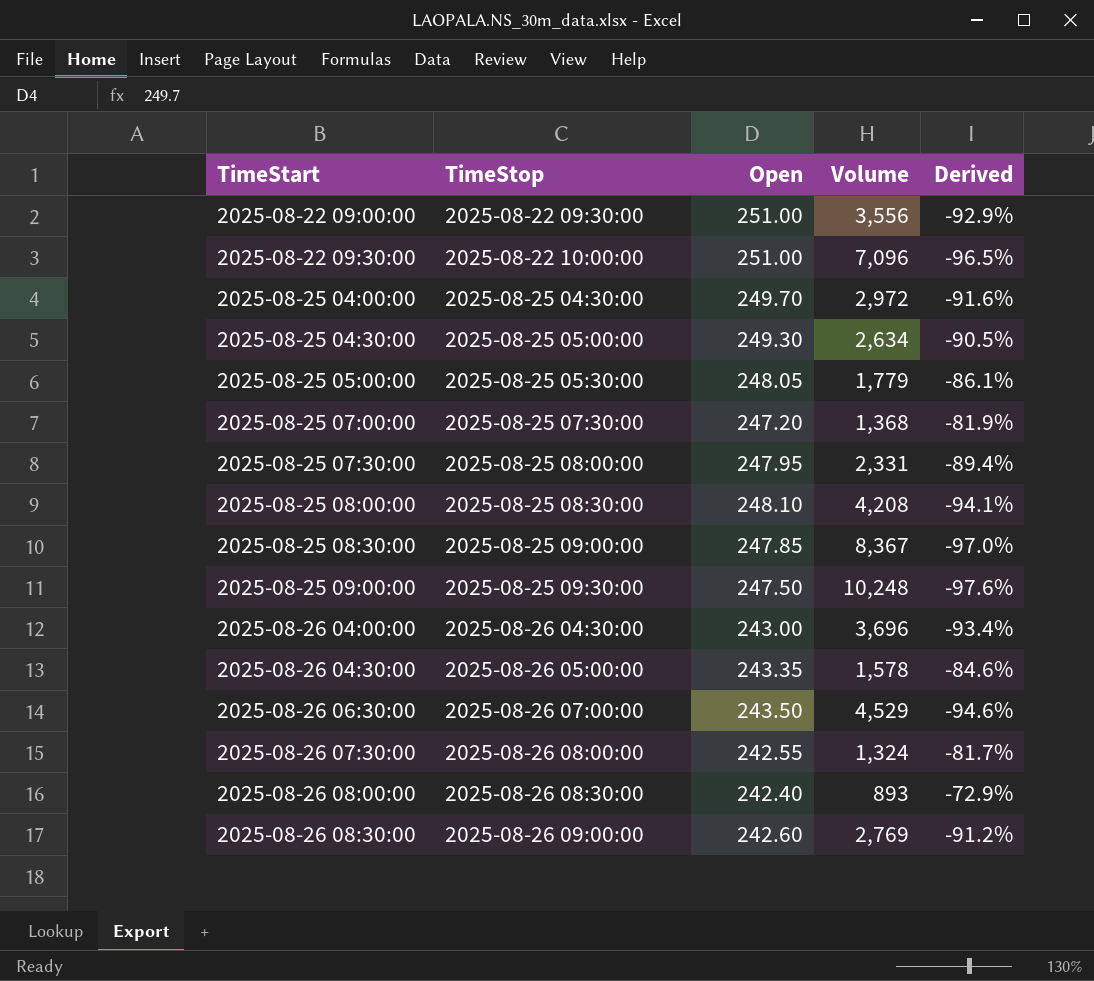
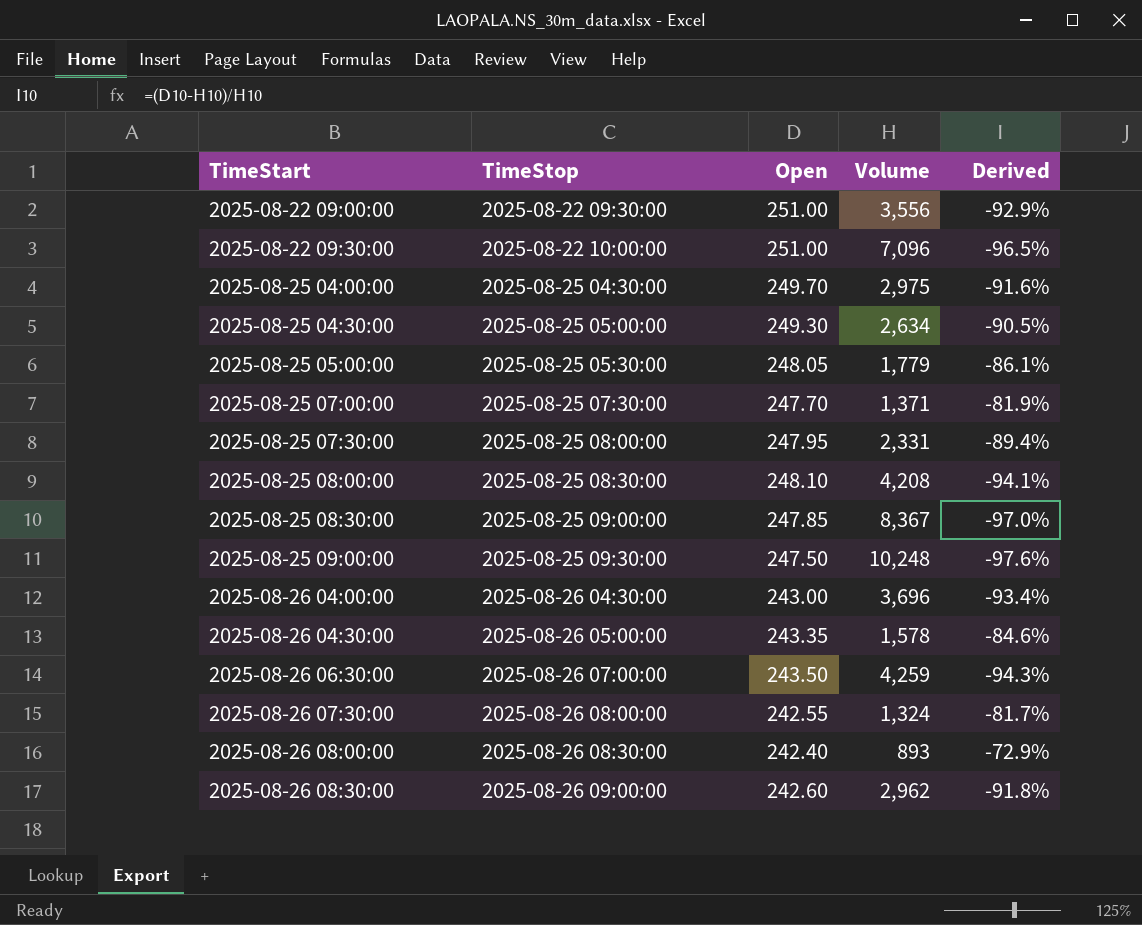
2025-08-25 04:00:00 | Volume: 2,972 -> 2,975
2025-08-25 07:00:00 | Open: 247.20 -> 247.70
2025-08-25 07:00:00 | Volume: 1,368 -> 1,371
2025-08-26 06:30:00 | Volume: 4,529 -> 4,259
2025-08-26 06:30:00 | Derived: -94.6% -> -94.3%
2025-08-26 08:30:00 | Volume: 2,769 -> 2,962
2025-08-26 08:30:00 | Derived: -91.2% -> -91.8%

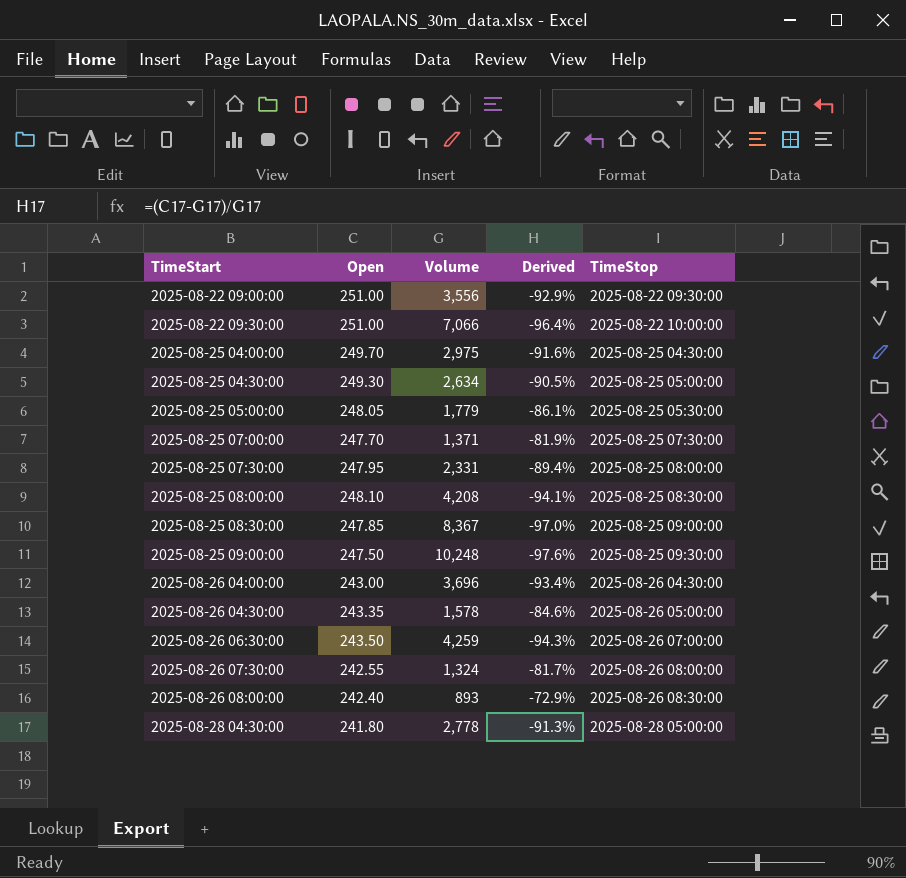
column TimeStop | position: 2 -> 5
row 2025-08-26 08:30:00: 2025-08-26 09:00:00 | 242.60 | 2,962 | -91.8% -> none
2025-08-22 09:30:00 | Volume: 7,096 -> 7,066
2025-08-22 09:30:00 | Derived: -96.5% -> -96.4%
row 2025-08-28 04:30:00: none -> 241.80 | 2,778 | -91.3% | 2025-08-28 05:00:00

